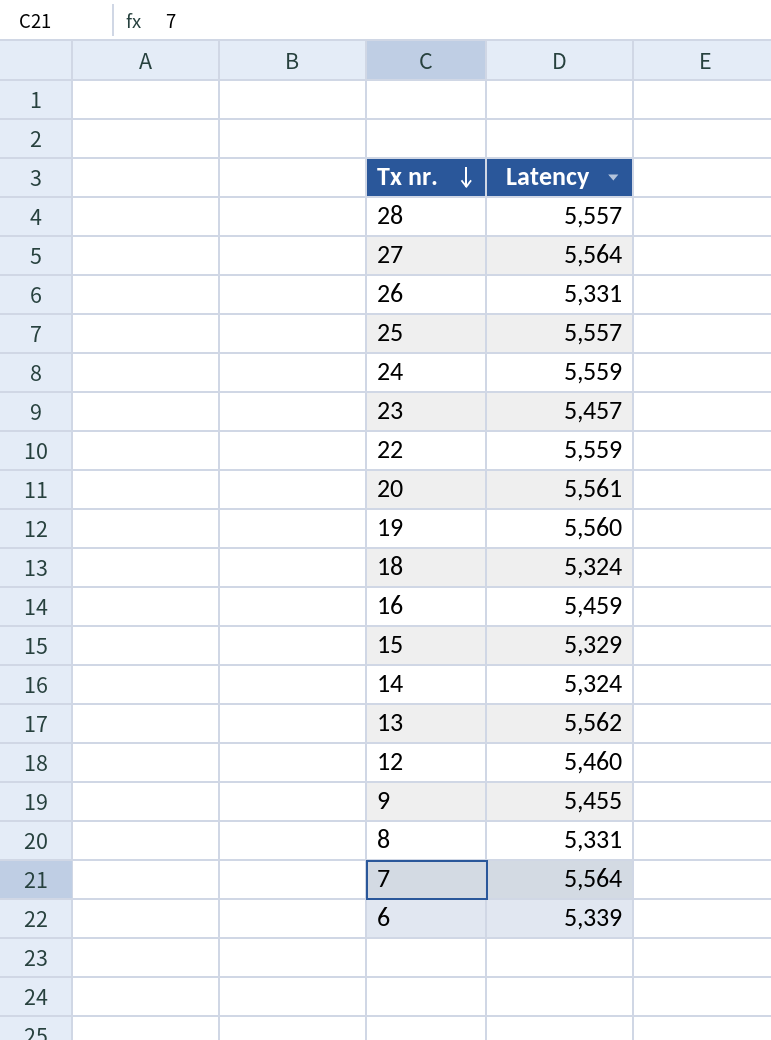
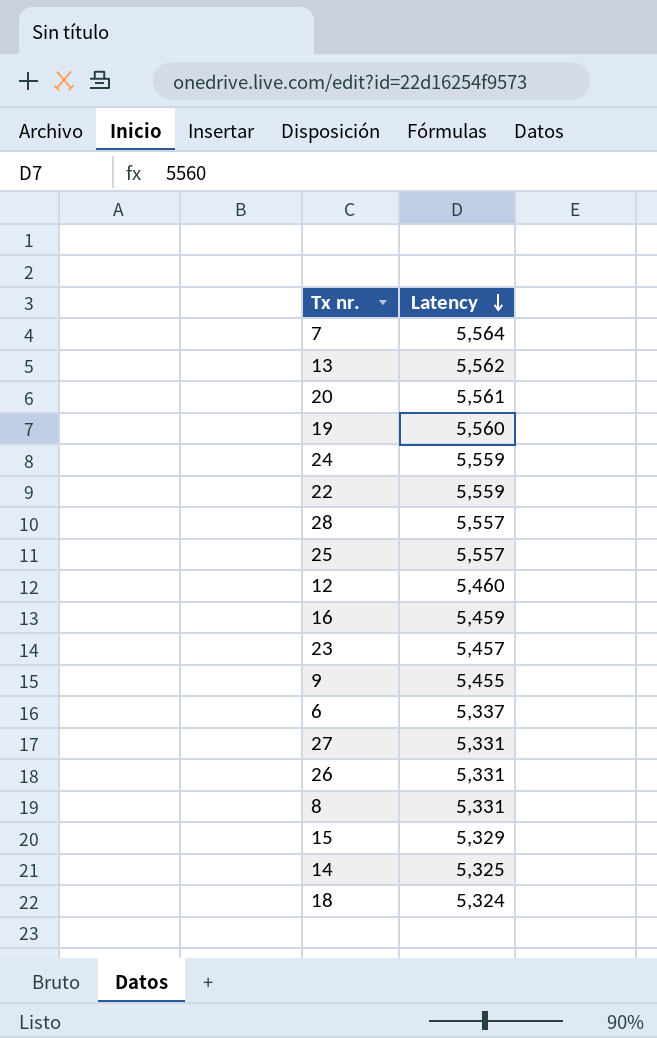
row order: Tx nr. descending -> Latency descending
6 | Latency: 5,339 -> 5,337
27 | Latency: 5,564 -> 5,331
14 | Latency: 5,324 -> 5,325

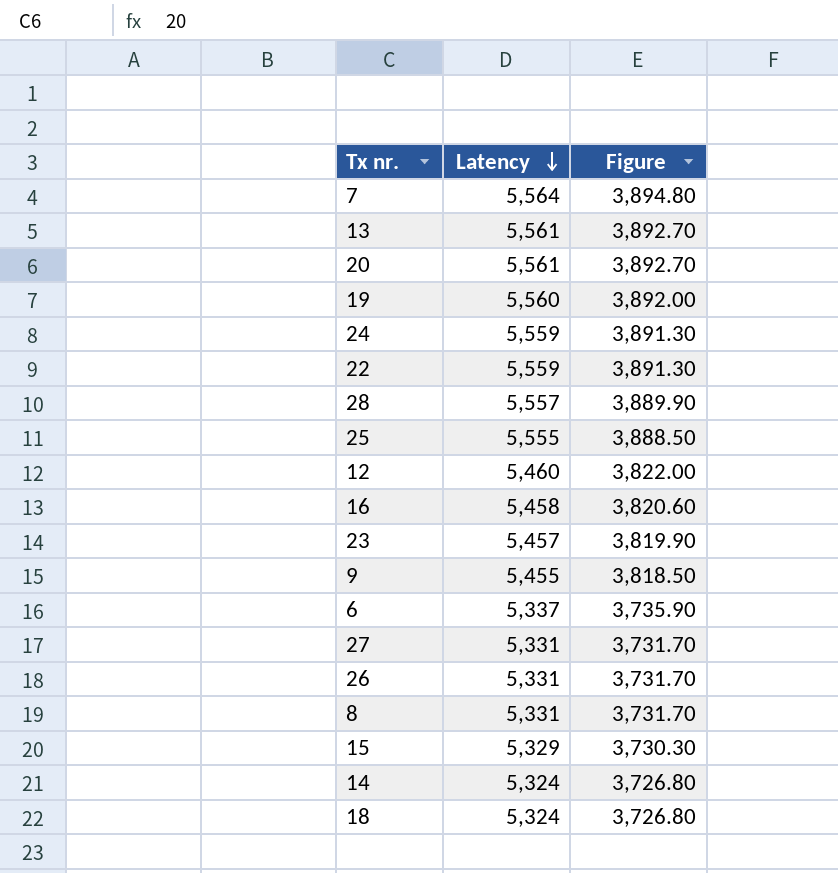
column Figure | formula: none -> [Latency] * 0.7
13 | Latency: 5,562 -> 5,561
25 | Latency: 5,557 -> 5,555
16 | Latency: 5,459 -> 5,458
14 | Latency: 5,325 -> 5,324

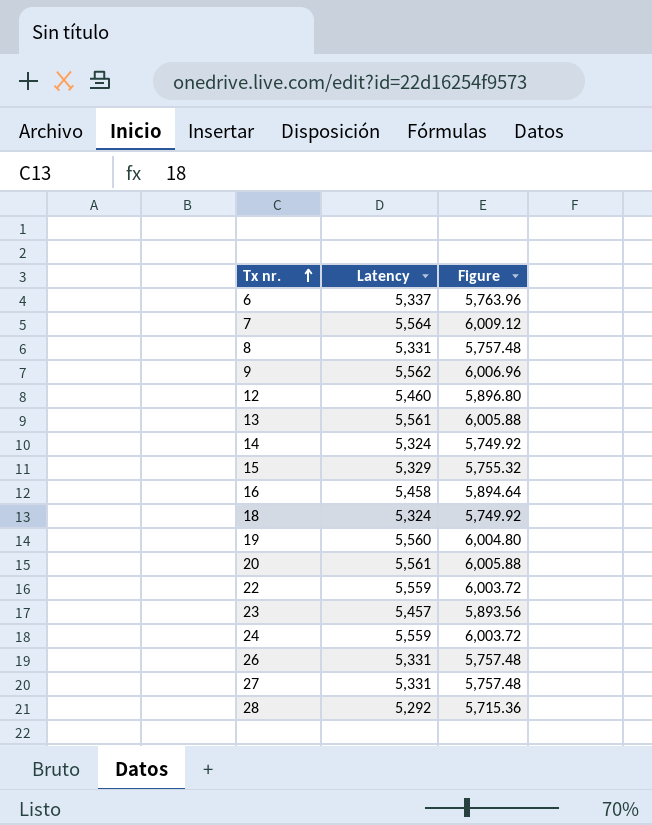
row order: Latency descending -> Tx nr. ascending
column Figure | formula: [Latency] * 0.7 -> [Latency] * 1.08
row 25: 5,555 | 3,888.50 -> none
9 | Latency: 5,455 -> 5,562
28 | Latency: 5,557 -> 5,292

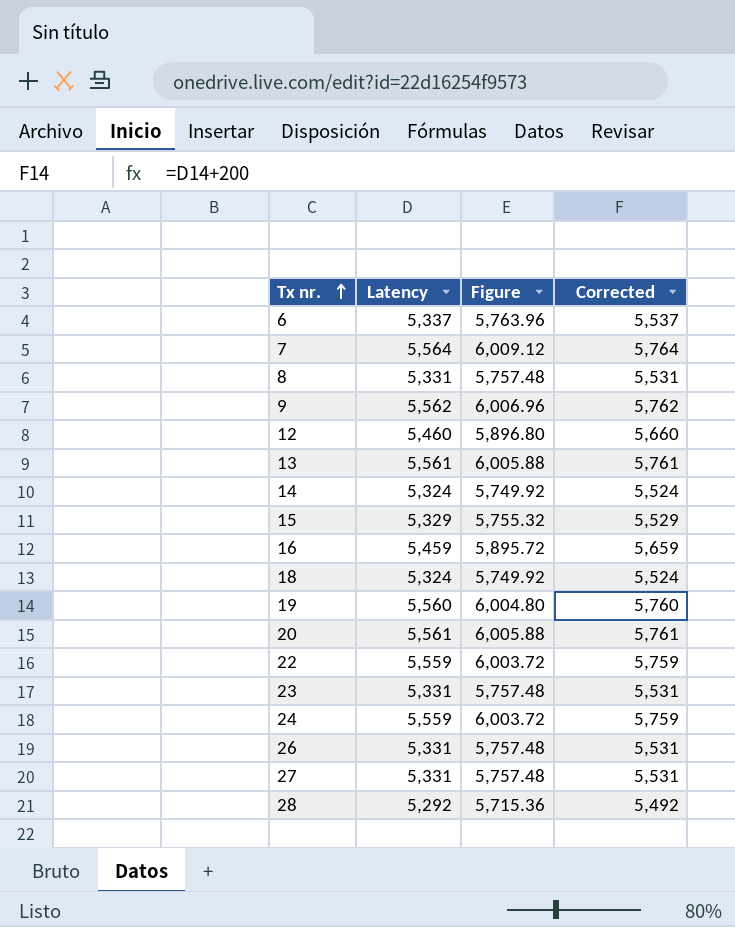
column Corrected | formula: none -> [Latency] + 200
16 | Latency: 5,458 -> 5,459
16 | Figure: 5,894.64 -> 5,895.72
23 | Latency: 5,457 -> 5,331
23 | Figure: 5,893.56 -> 5,757.48

